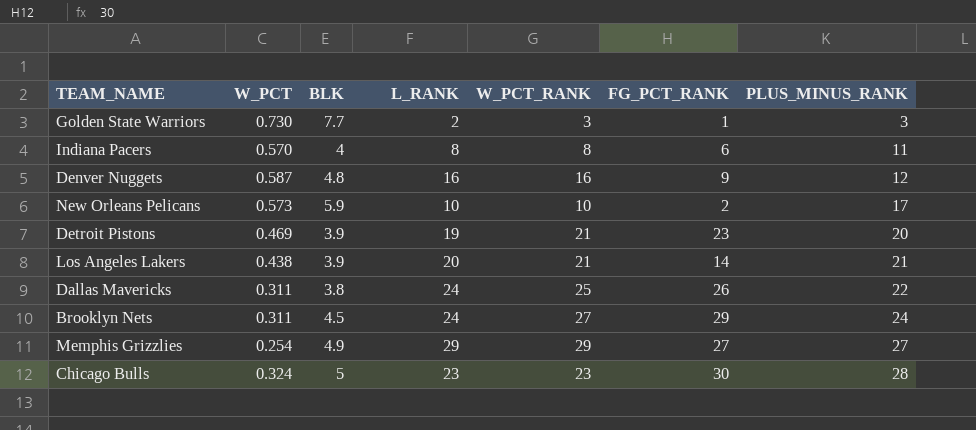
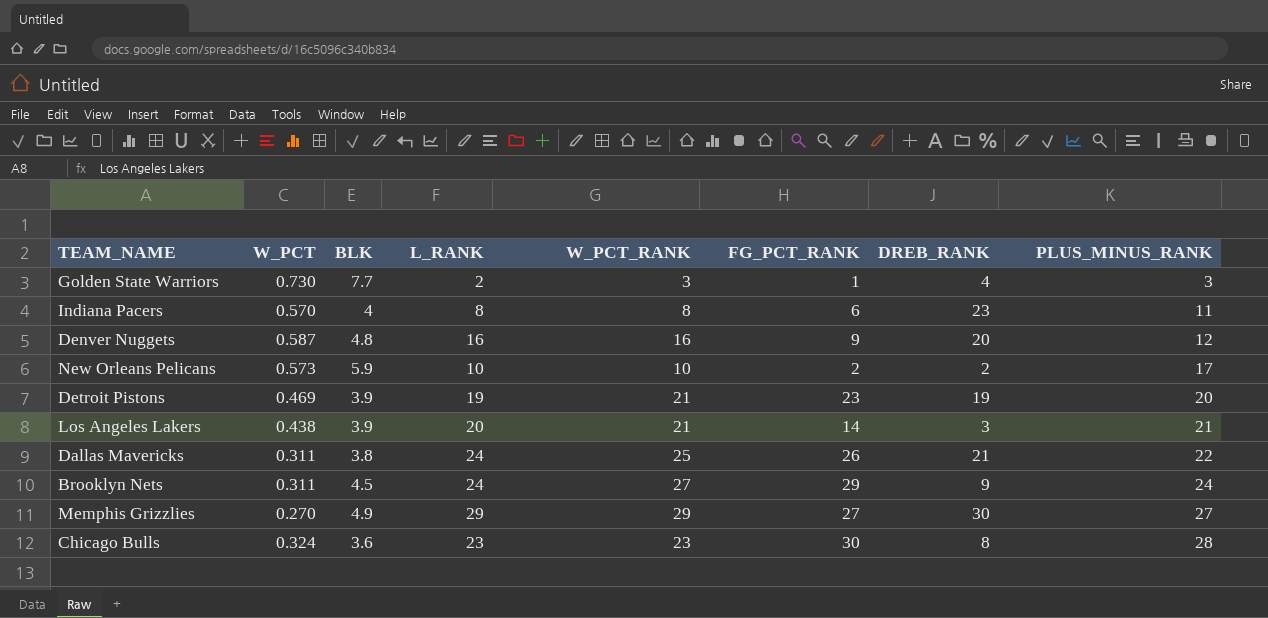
column DREB_RANK | position: none -> 7
Memphis Grizzlies | W_PCT: 0.254 -> 0.270
Chicago Bulls | BLK: 5 -> 3.6

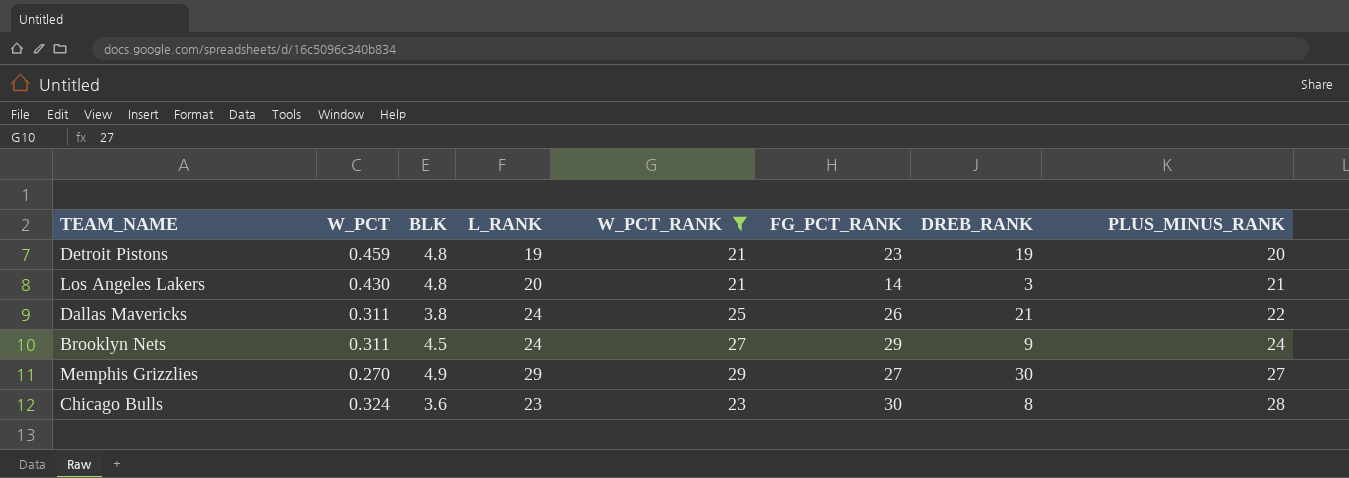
filter: none -> W_PCT_RANK >= 21
Detroit Pistons | W_PCT: 0.469 -> 0.459
Detroit Pistons | BLK: 3.9 -> 4.8
Los Angeles Lakers | W_PCT: 0.438 -> 0.430
Los Angeles Lakers | BLK: 3.9 -> 4.8

